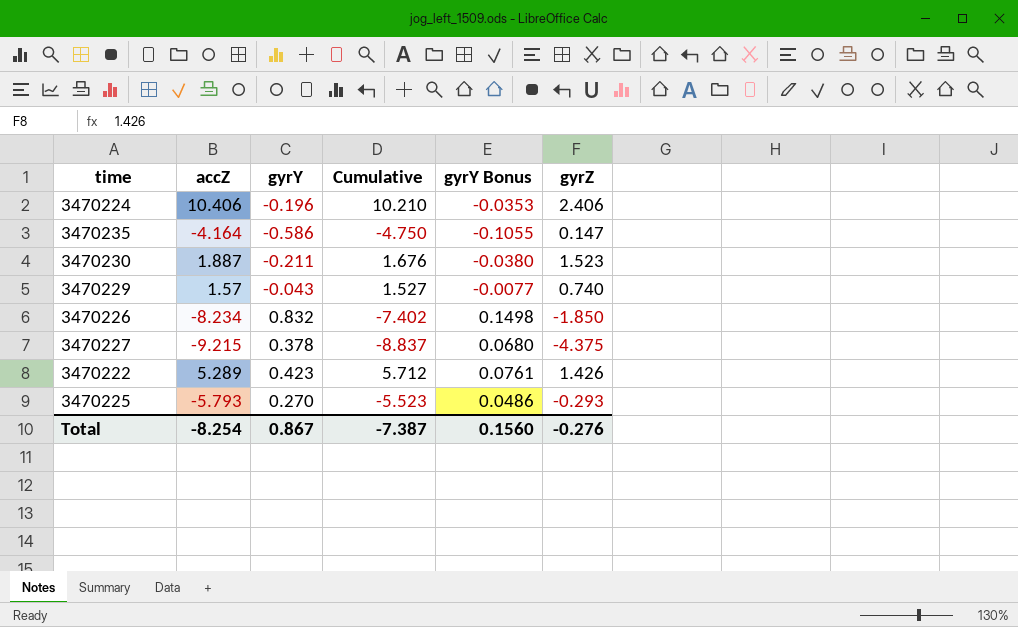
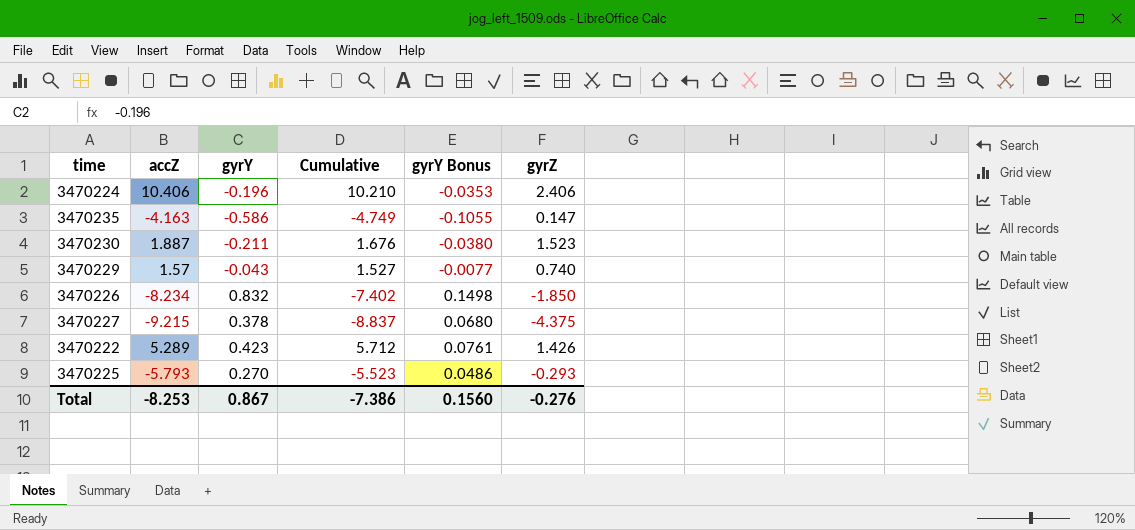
3470235 | accZ: -4.164 -> -4.163
3470235 | Cumulative: -4.750 -> -4.749
Total | accZ: -8.254 -> -8.253
Total | Cumulative: -7.387 -> -7.386

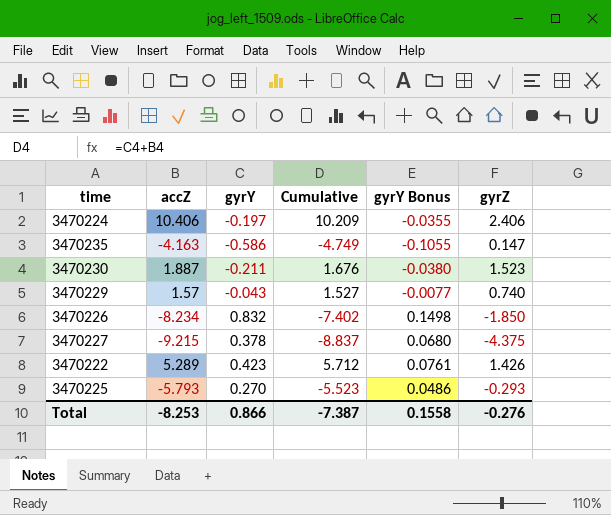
3470224 | gyrY: -0.196 -> -0.197
3470224 | Cumulative: 10.210 -> 10.209
3470224 | gyrY Bonus: -0.0353 -> -0.0355
Total | gyrY: 0.867 -> 0.866
Total | Cumulative: -7.386 -> -7.387
Total | gyrY Bonus: 0.1560 -> 0.1558

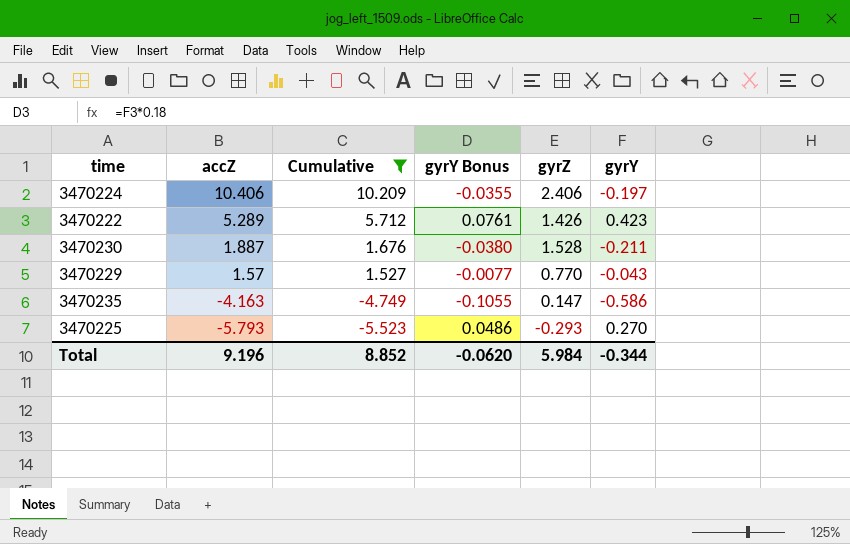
filter: none -> Cumulative >= -5.523
row order: none -> accZ descending
column gyrY | position: 3 -> 6
3470230 | gyrZ: 1.523 -> 1.528
3470229 | gyrZ: 0.740 -> 0.770
Total | accZ: -8.253 -> 9.196
Total | Cumulative: -7.387 -> 8.852
Total | gyrY Bonus: 0.1558 -> -0.0620
Total | gyrZ: -0.276 -> 5.984
Total | gyrY: 0.866 -> -0.344

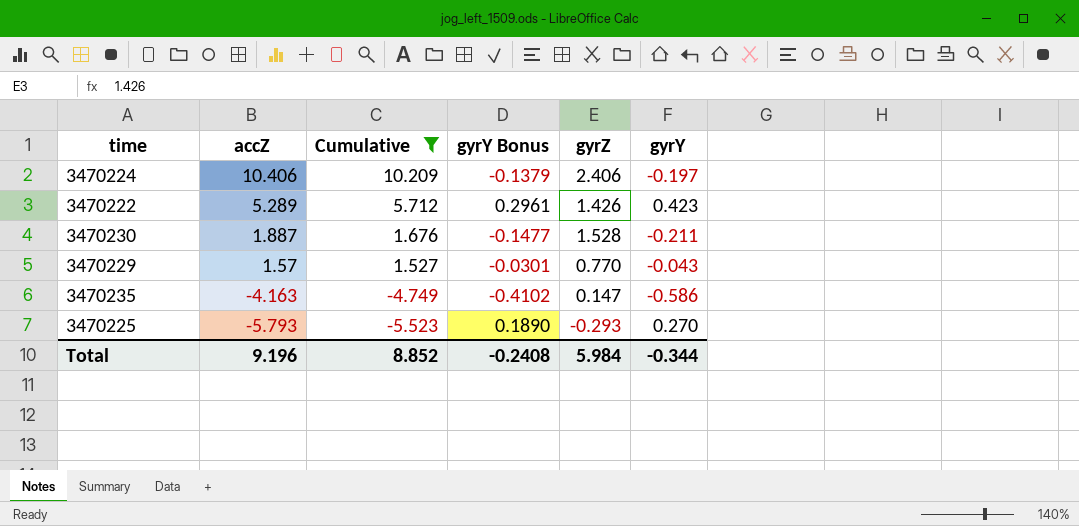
column gyrY Bonus | formula: [gyrY] * 0.18 -> [gyrY] * 0.7
Total | gyrY Bonus: -0.0620 -> -0.2408

